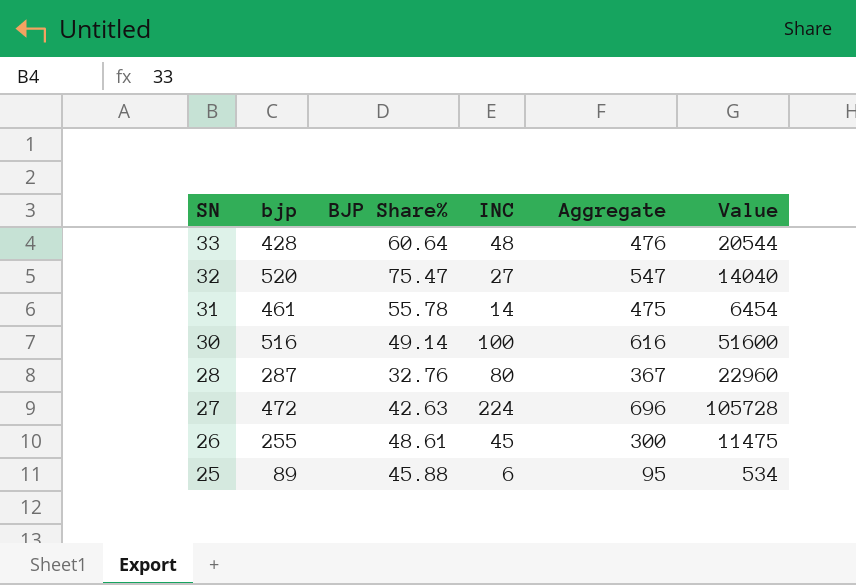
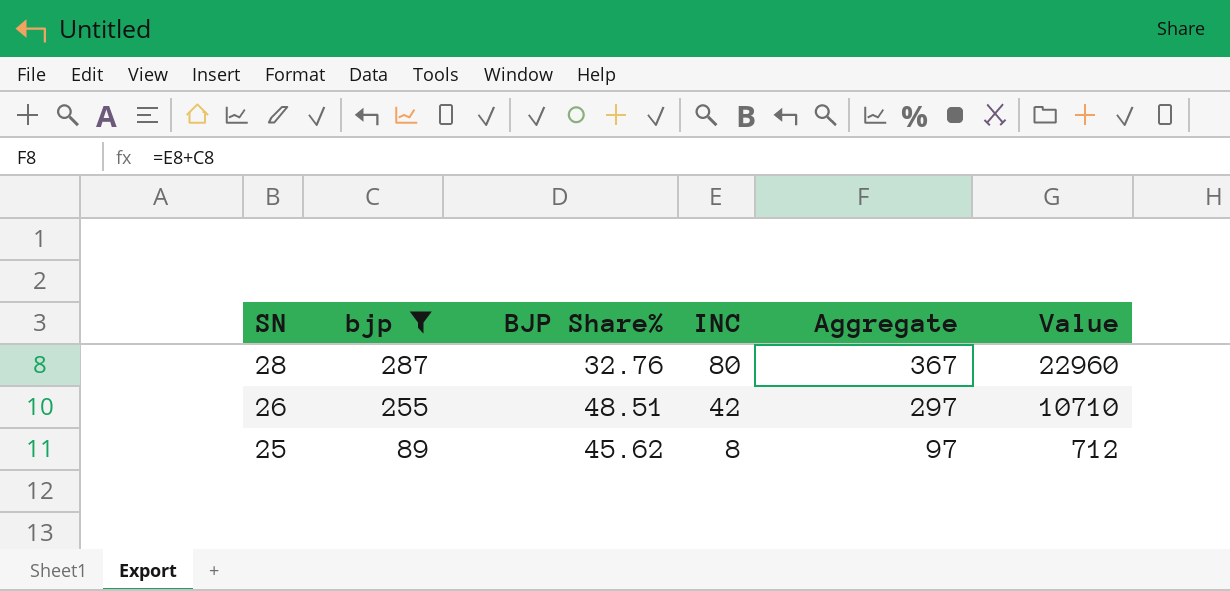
filter: none -> bjp <= 287
26 | BJP Share%: 48.61 -> 48.51
26 | INC: 45 -> 42
26 | Aggregate: 300 -> 297
26 | Value: 11475 -> 10710
25 | BJP Share%: 45.88 -> 45.62
25 | INC: 6 -> 8
25 | Aggregate: 95 -> 97
25 | Value: 534 -> 712

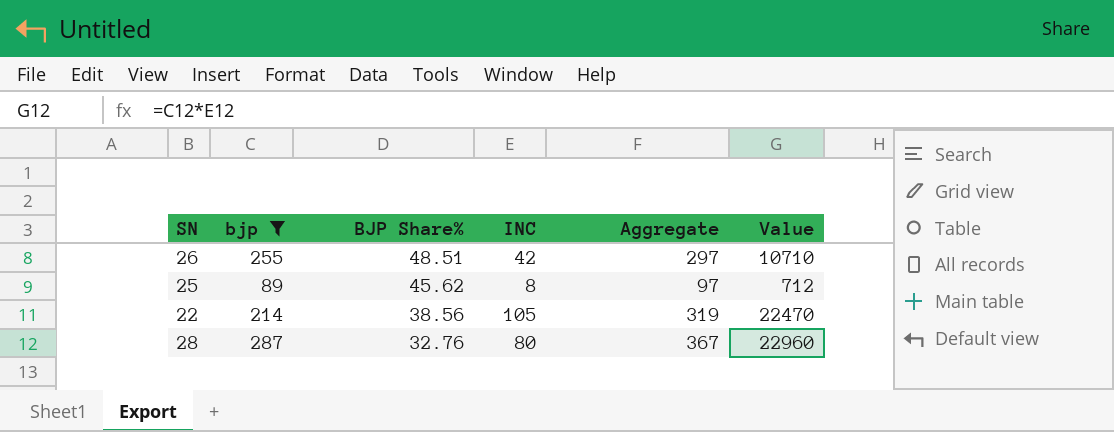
row order: SN descending -> BJP Share% descending
row 22: none -> 214 | 38.56 | 105 | 319 | 22470

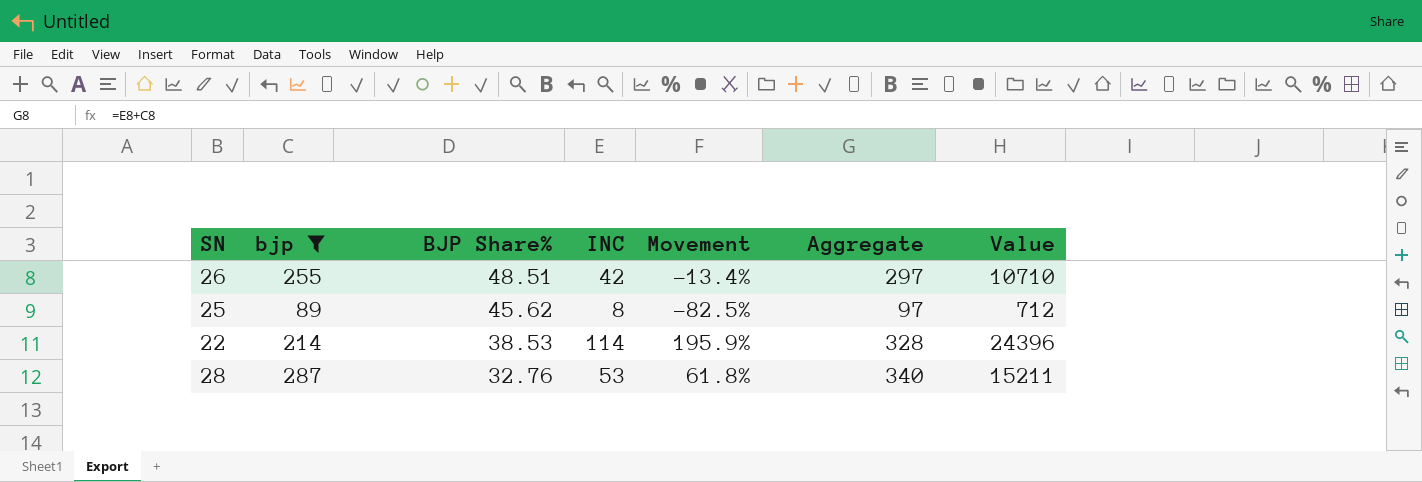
column Movement | formula: none -> ([INC] - [BJP Share%]) / [BJP Share%]
22 | BJP Share%: 38.56 -> 38.53
22 | INC: 105 -> 114
22 | Aggregate: 319 -> 328
22 | Value: 22470 -> 24396
28 | INC: 80 -> 53
28 | Aggregate: 367 -> 340
28 | Value: 22960 -> 15211

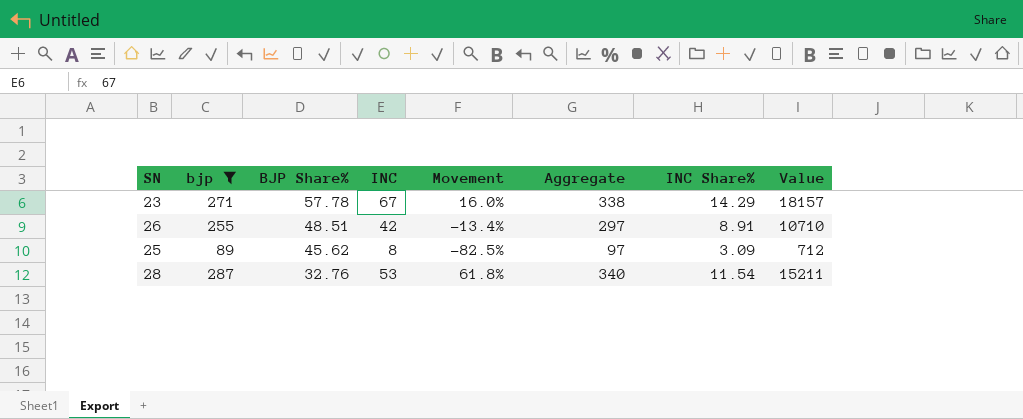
column INC Share% | position: none -> 7
row 22: 214 | 38.53 | 114 | 195.9% | 328 | 24396 -> none
row 23: none -> 271 | 57.78 | 67 | 16.0% | 338 | 14.29 | 18157

